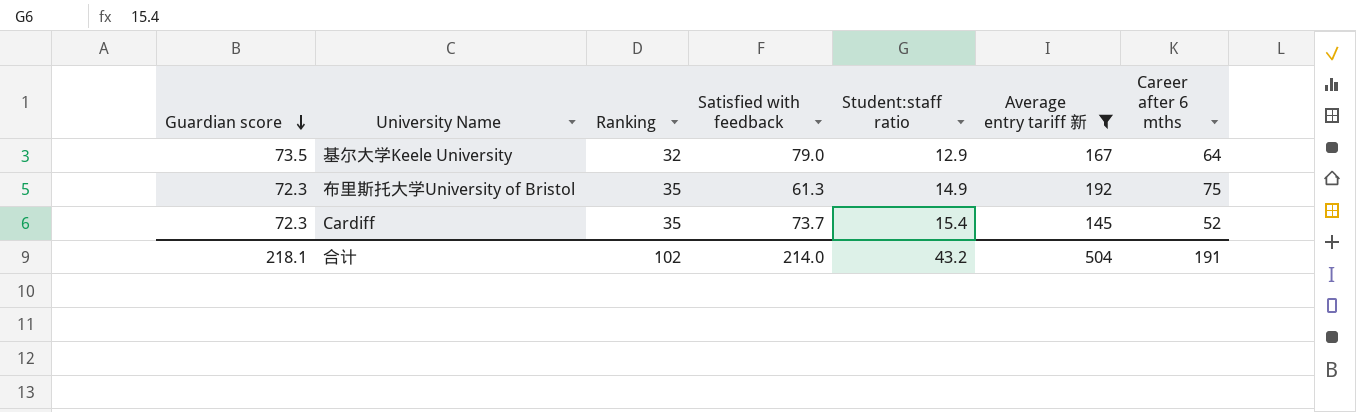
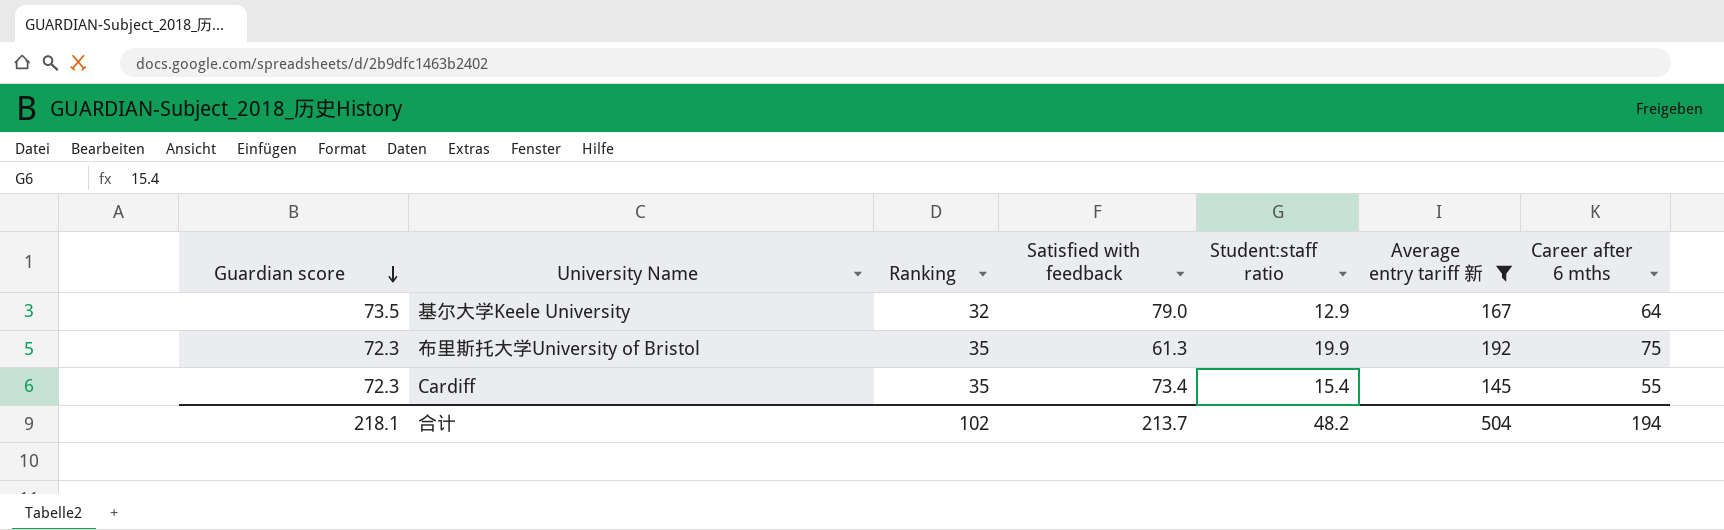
布里斯托大学University of Bristol | Student:staff ratio: 14.9 -> 19.9
Cardiff | Satisfied with feedback: 73.7 -> 73.4
Cardiff | Career after 6 mths: 52 -> 55
合计 | Satisfied with feedback: 214.0 -> 213.7
合计 | Student:staff ratio: 43.2 -> 48.2
合计 | Career after 6 mths: 191 -> 194

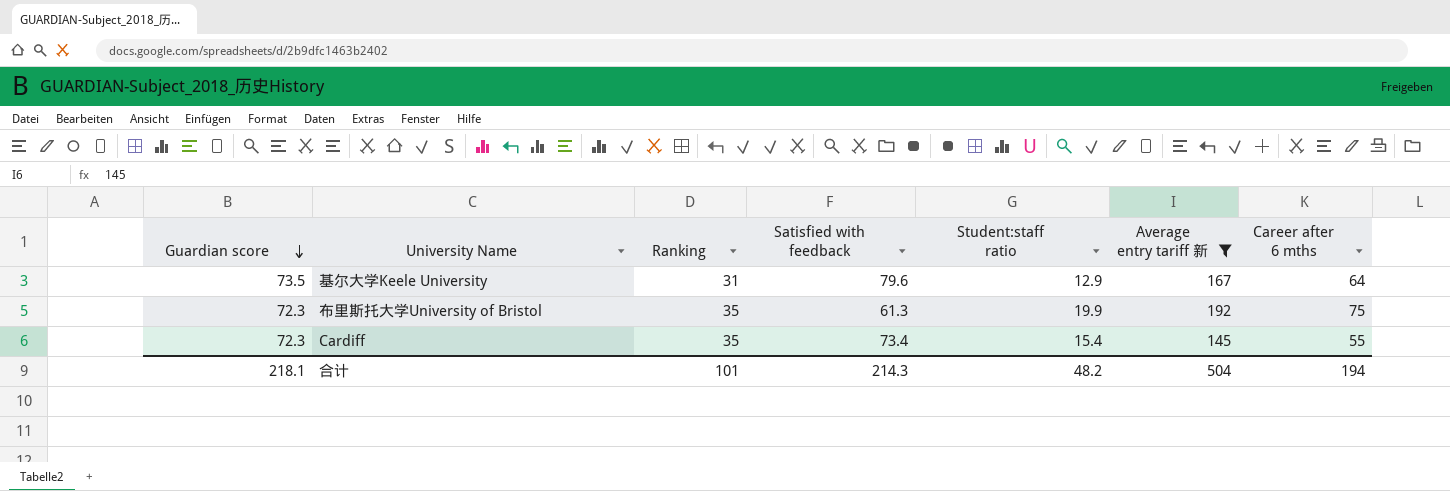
基尔大学Keele University | Ranking: 32 -> 31
基尔大学Keele University | Satisfied with feedback: 79.0 -> 79.6
合计 | Ranking: 102 -> 101
合计 | Satisfied with feedback: 213.7 -> 214.3

